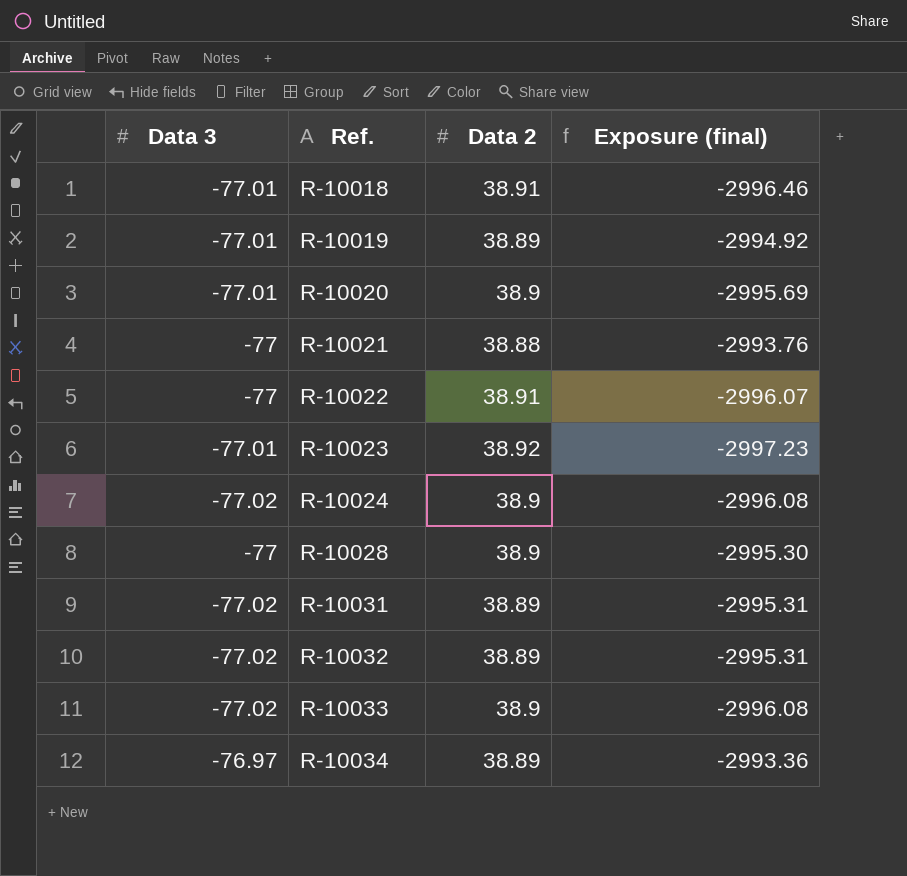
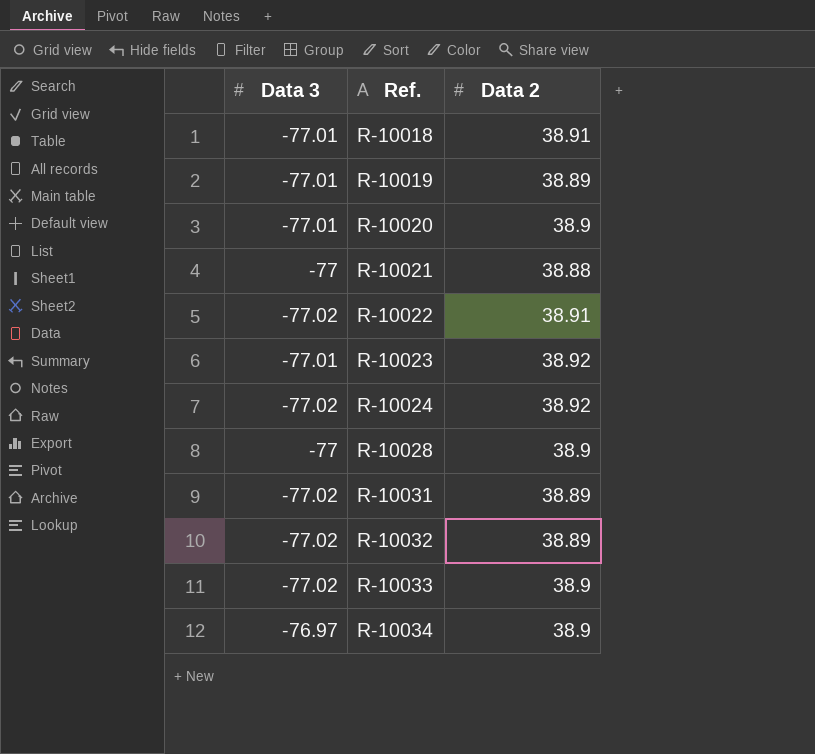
column Exposure (final) | formula: [Data 3] * [Data 2] -> none
R-10022 | Data 3: -77 -> -77.02
R-10024 | Data 2: 38.9 -> 38.92
R-10034 | Data 2: 38.89 -> 38.9

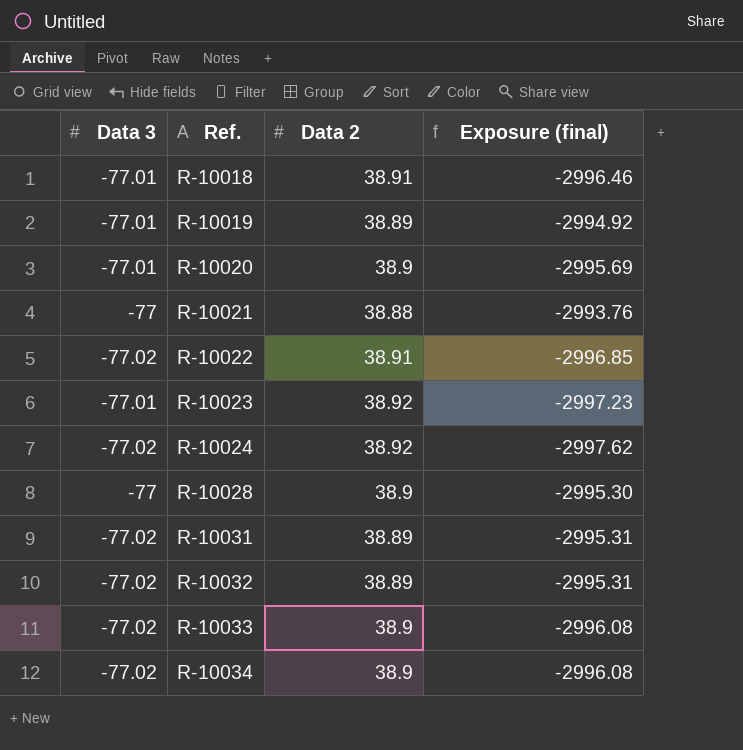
column Exposure (final) | formula: none -> [Data 3] * [Data 2]
R-10034 | Data 3: -76.97 -> -77.02

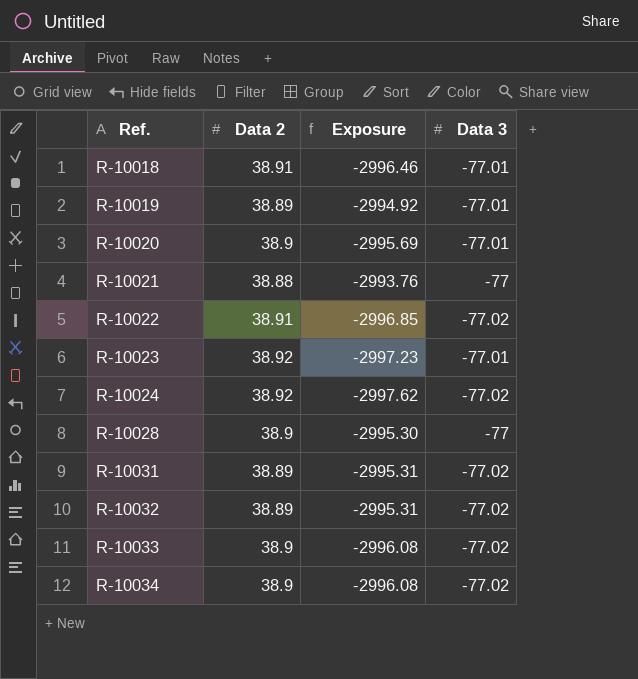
column name: Exposure (final) -> Exposure
column Data 3 | position: 1 -> 4

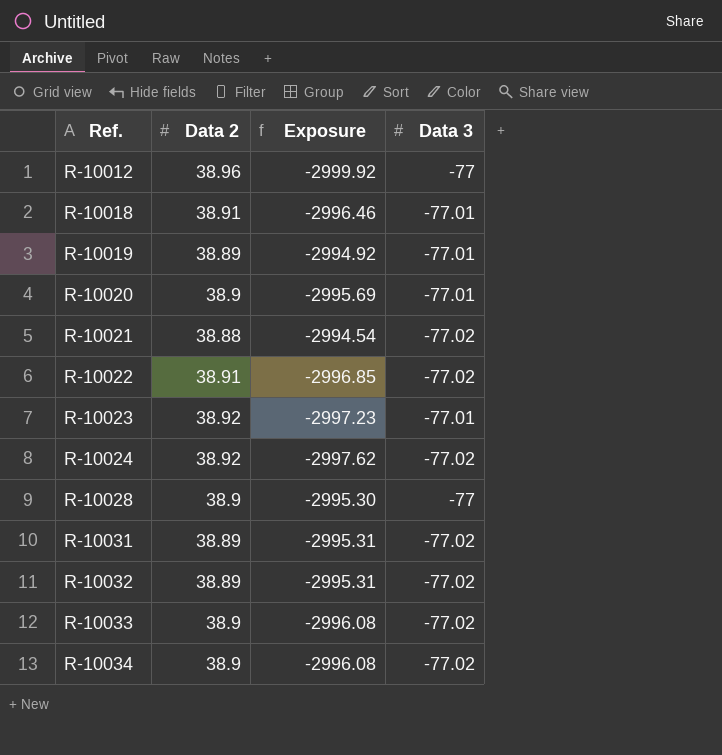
row R-10012: none -> 38.96 | -2999.92 | -77
R-10021 | Exposure: -2993.76 -> -2994.54
R-10021 | Data 3: -77 -> -77.02

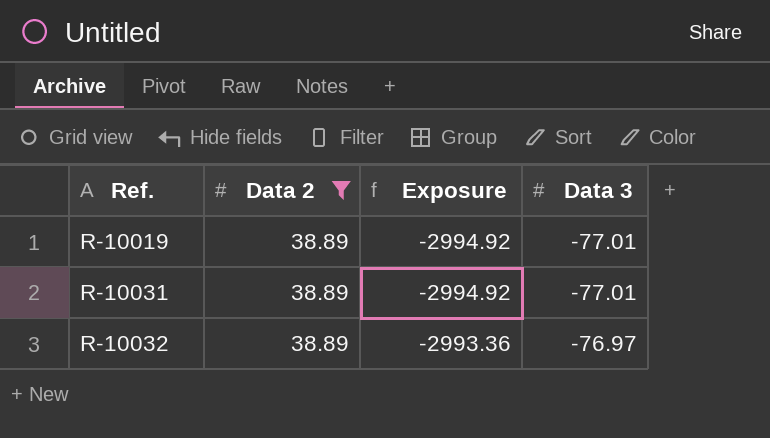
filter: none -> Data 2 = 38.89
R-10031 | Exposure: -2995.31 -> -2994.92
R-10031 | Data 3: -77.02 -> -77.01
R-10032 | Exposure: -2995.31 -> -2993.36
R-10032 | Data 3: -77.02 -> -76.97

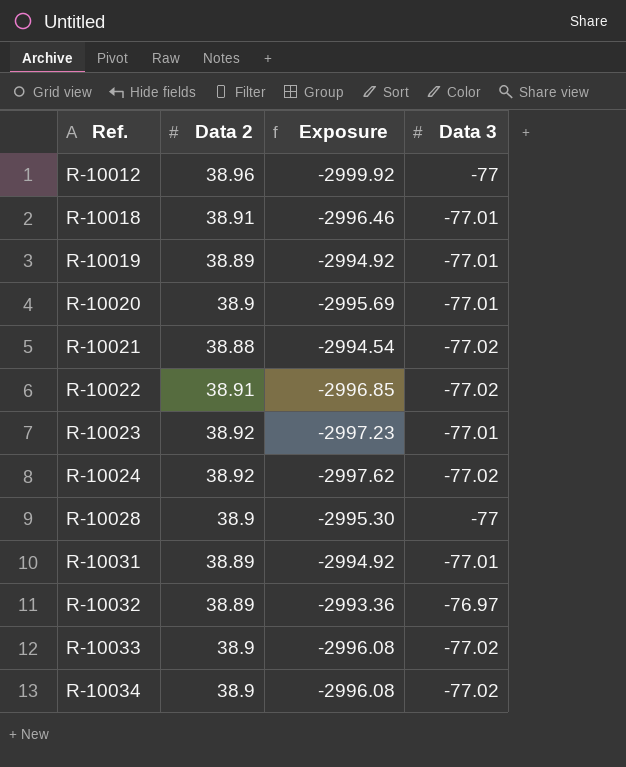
filter: Data 2 = 38.89 -> none

